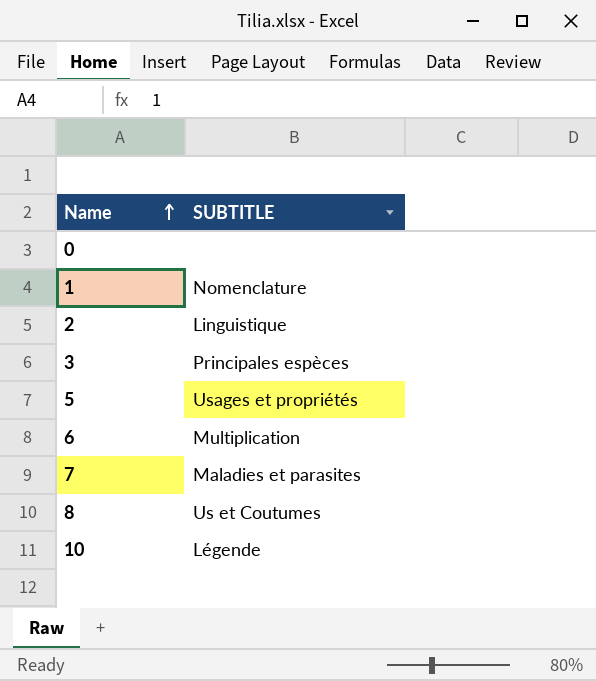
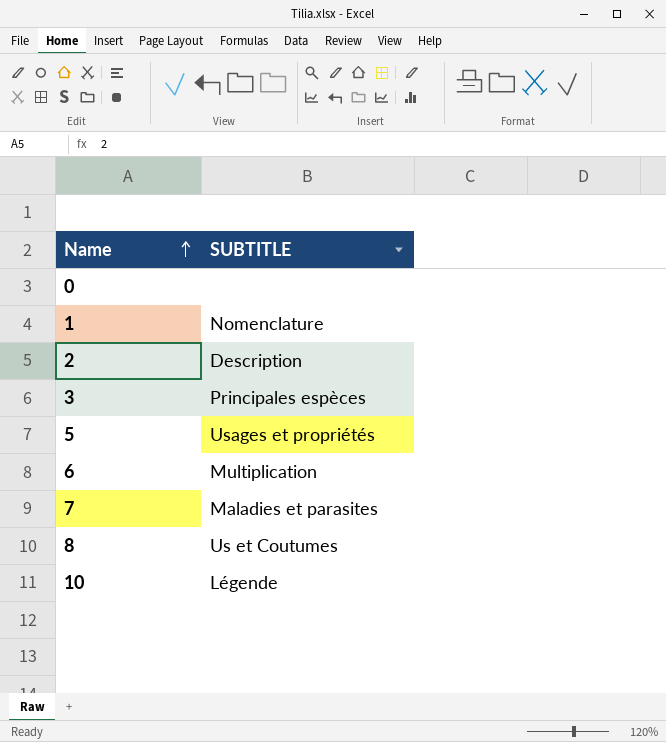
2 | SUBTITLE: Linguistique -> Description

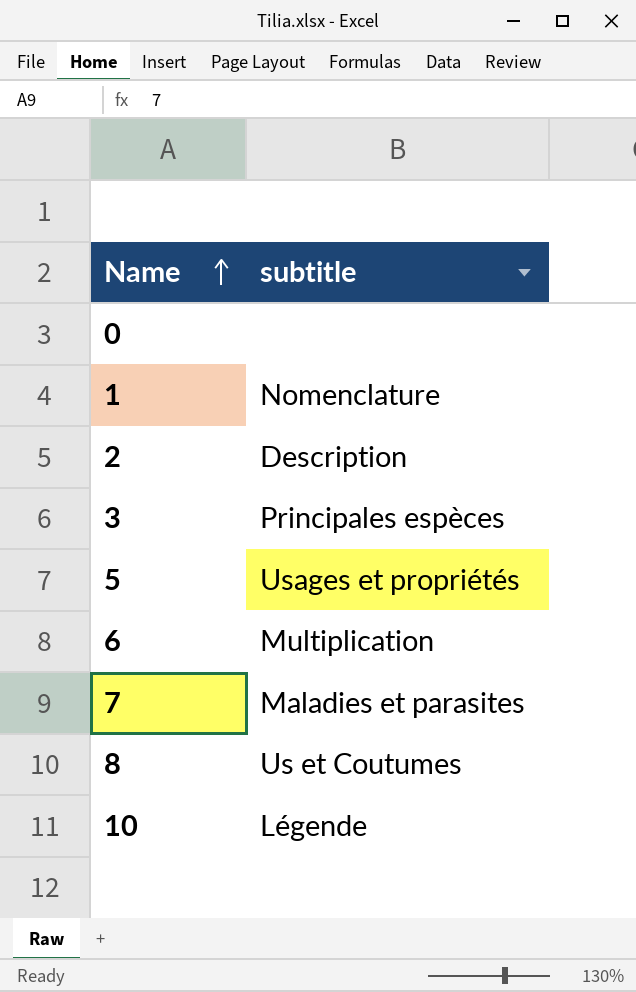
column name: SUBTITLE -> subtitle

